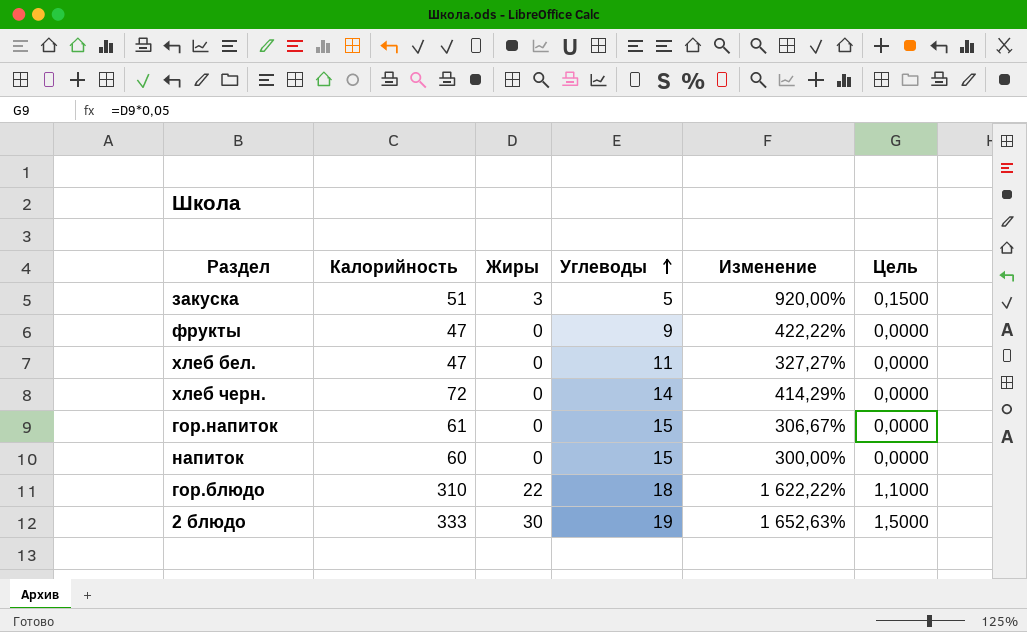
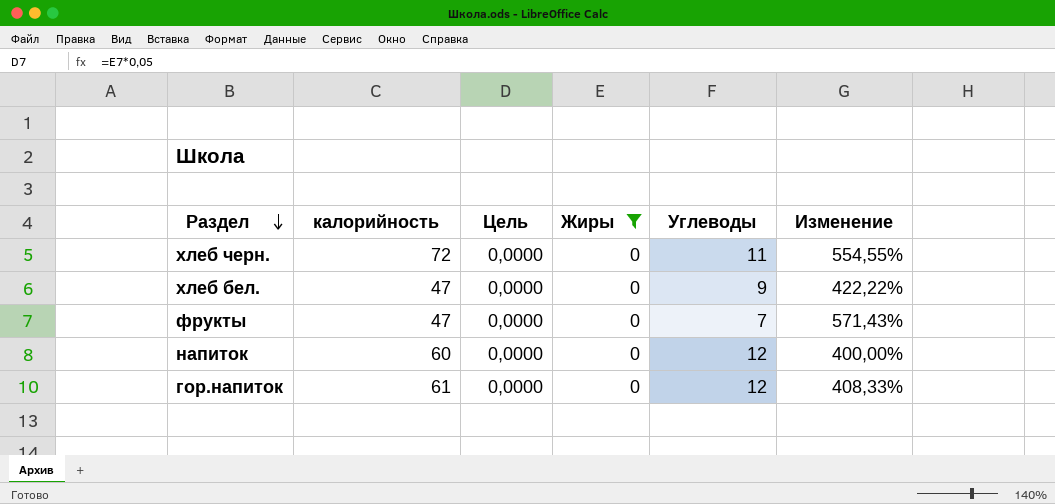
filter: none -> Жиры = 0
row order: Углеводы ascending -> Раздел descending
column name: Калорийность -> калорийность
column Цель | position: 6 -> 3
хлеб черн. | Углеводы: 14 -> 11
хлеб черн. | Изменение: 414,29% -> 554,55%
хлеб бел. | Углеводы: 11 -> 9
хлеб бел. | Изменение: 327,27% -> 422,22%
фрукты | Углеводы: 9 -> 7
фрукты | Изменение: 422,22% -> 571,43%
напиток | Углеводы: 15 -> 12
напиток | Изменение: 300,00% -> 400,00%
гор.напиток | Углеводы: 15 -> 12
гор.напиток | Изменение: 306,67% -> 408,33%

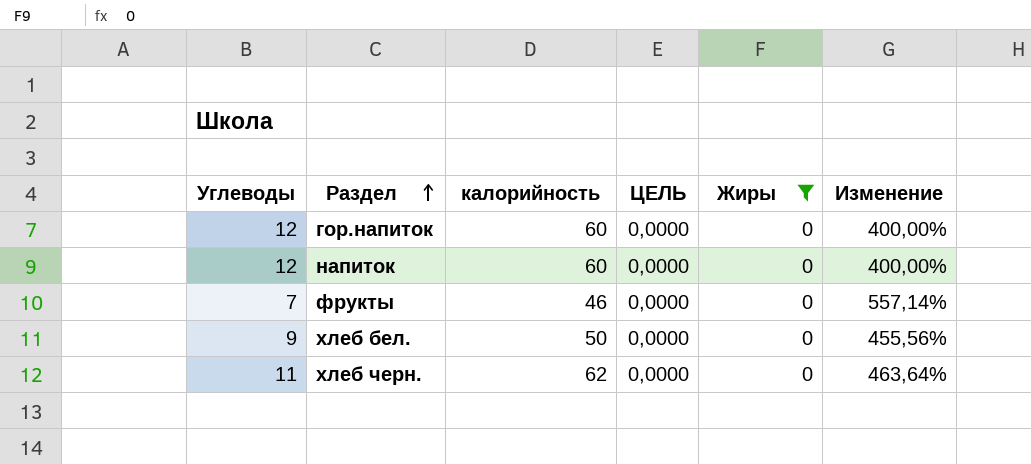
row order: Раздел descending -> Раздел ascending
column Углеводы | position: 5 -> 1
column name: Цель -> ЦЕЛЬ
гор.напиток | калорийность: 61 -> 60
гор.напиток | Изменение: 408,33% -> 400,00%
фрукты | калорийность: 47 -> 46
фрукты | Изменение: 571,43% -> 557,14%
хлеб бел. | калорийность: 47 -> 50
хлеб бел. | Изменение: 422,22% -> 455,56%
хлеб черн. | калорийность: 72 -> 62
хлеб черн. | Изменение: 554,55% -> 463,64%

